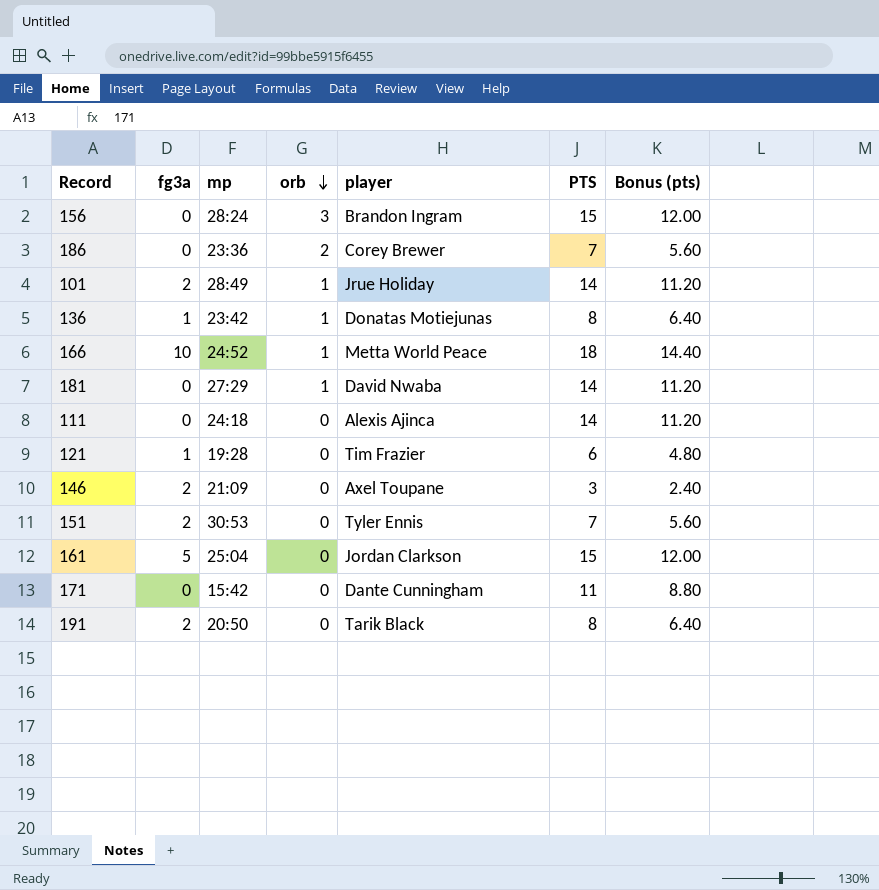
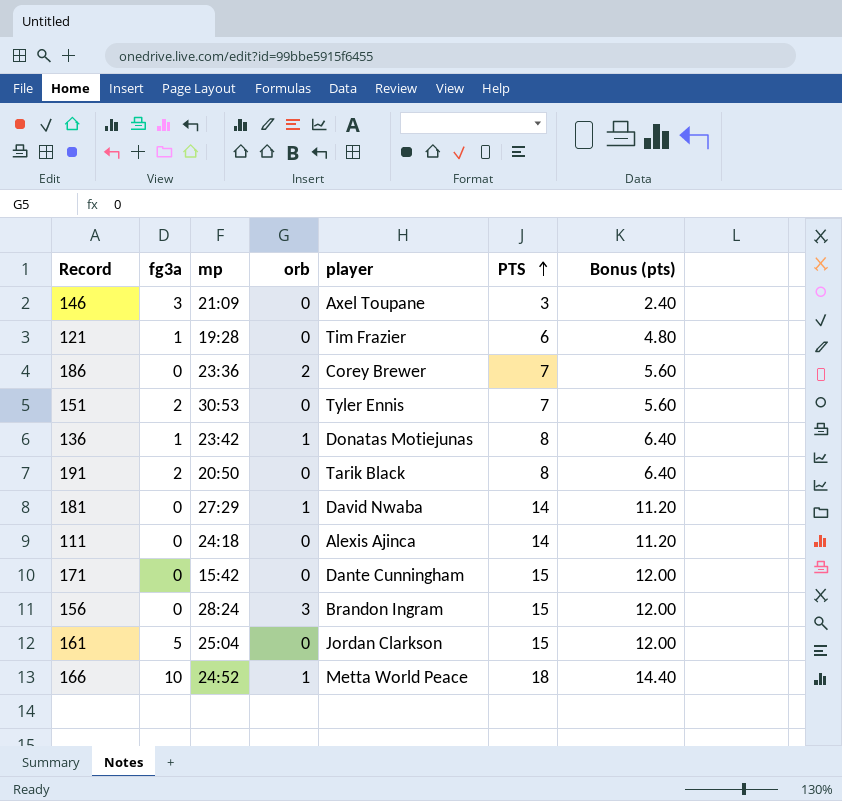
row order: orb descending -> PTS ascending
row 101: 2 | 28:49 | 1 | Jrue Holiday | 14 | 11.20 -> none
146 | fg3a: 2 -> 3
171 | PTS: 11 -> 15
171 | Bonus (pts): 8.80 -> 12.00

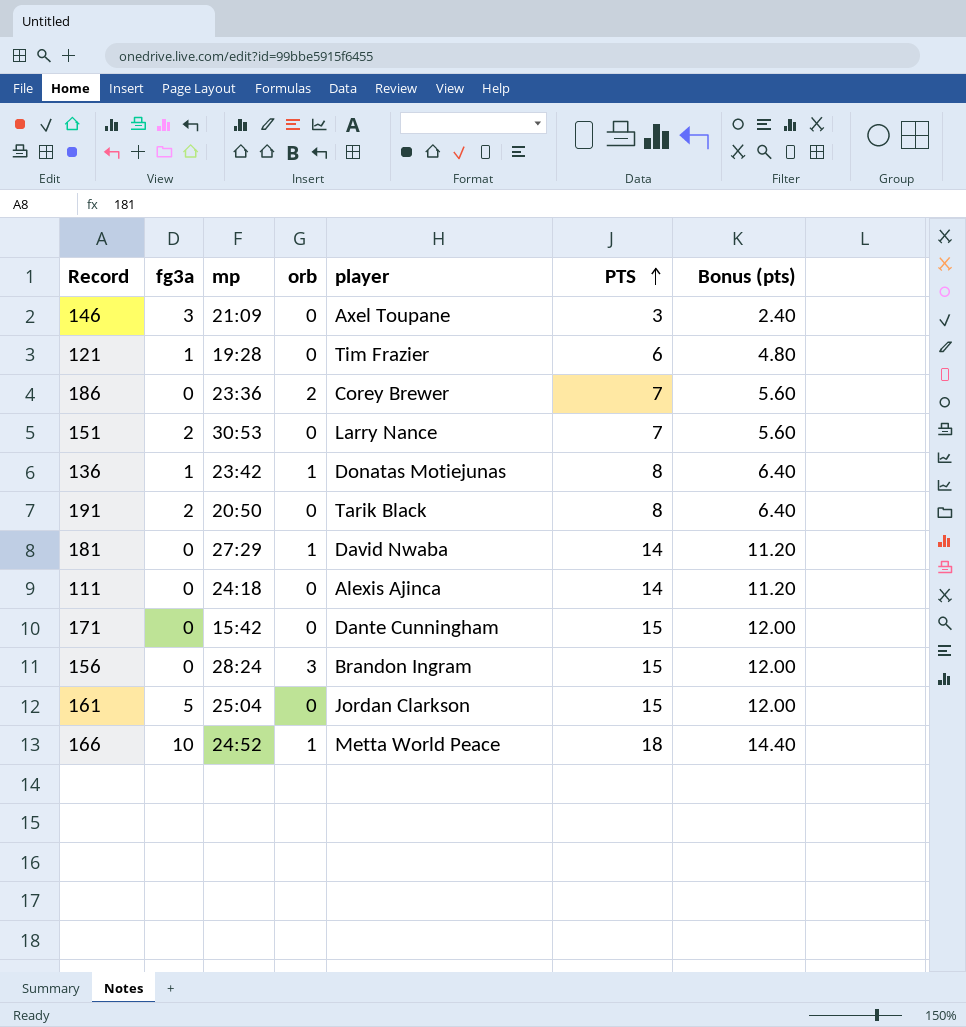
151 | player: Tyler Ennis -> Larry Nance

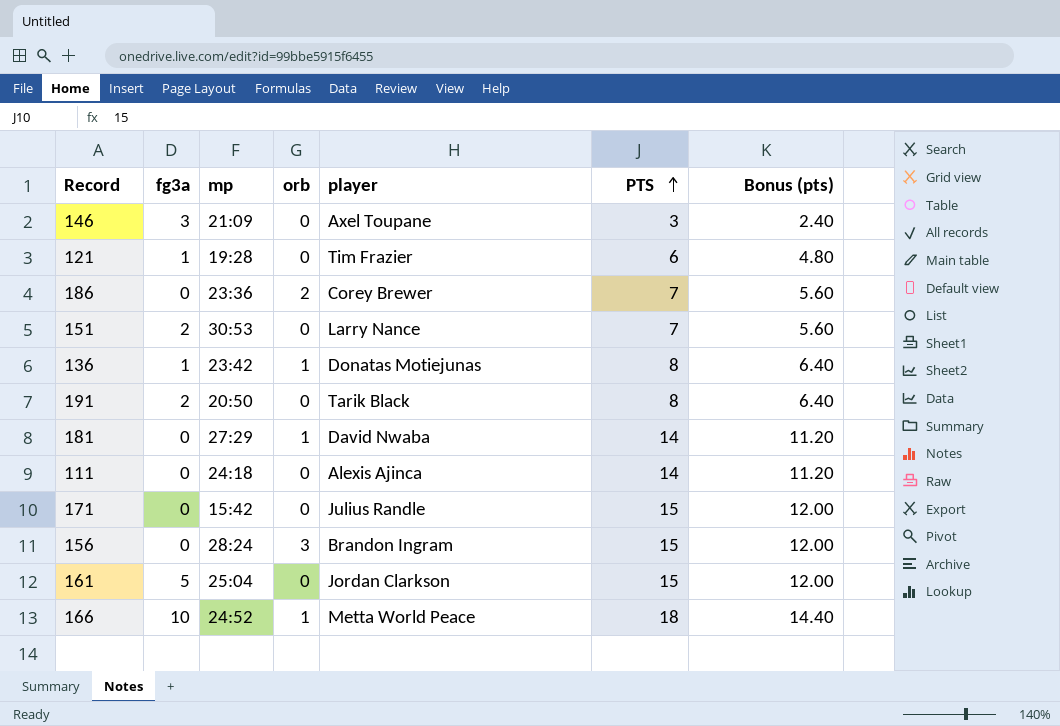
171 | player: Dante Cunningham -> Julius Randle

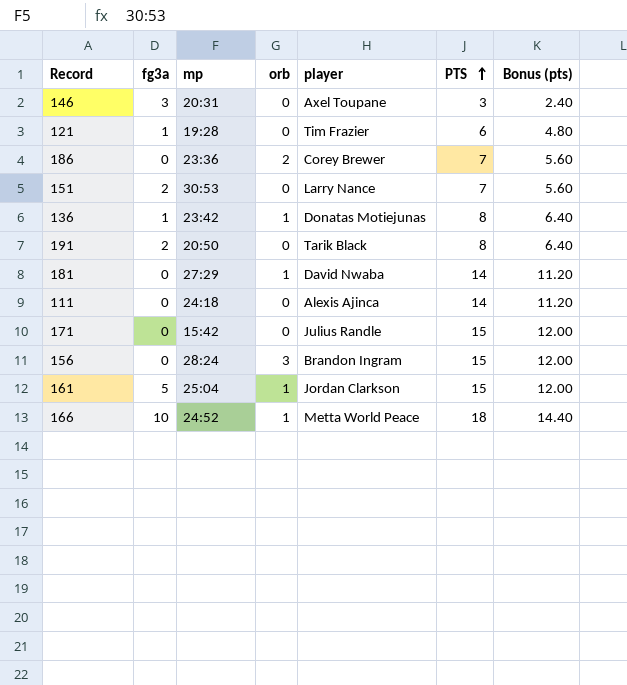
146 | mp: 21:09 -> 20:31
161 | orb: 0 -> 1

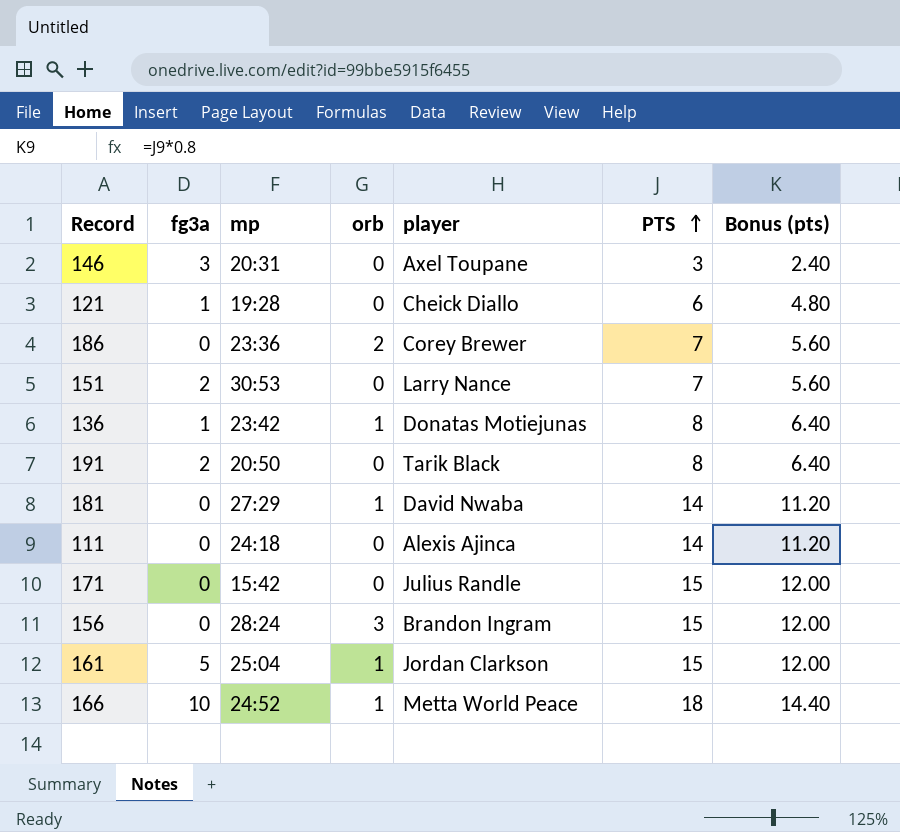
121 | player: Tim Frazier -> Cheick Diallo

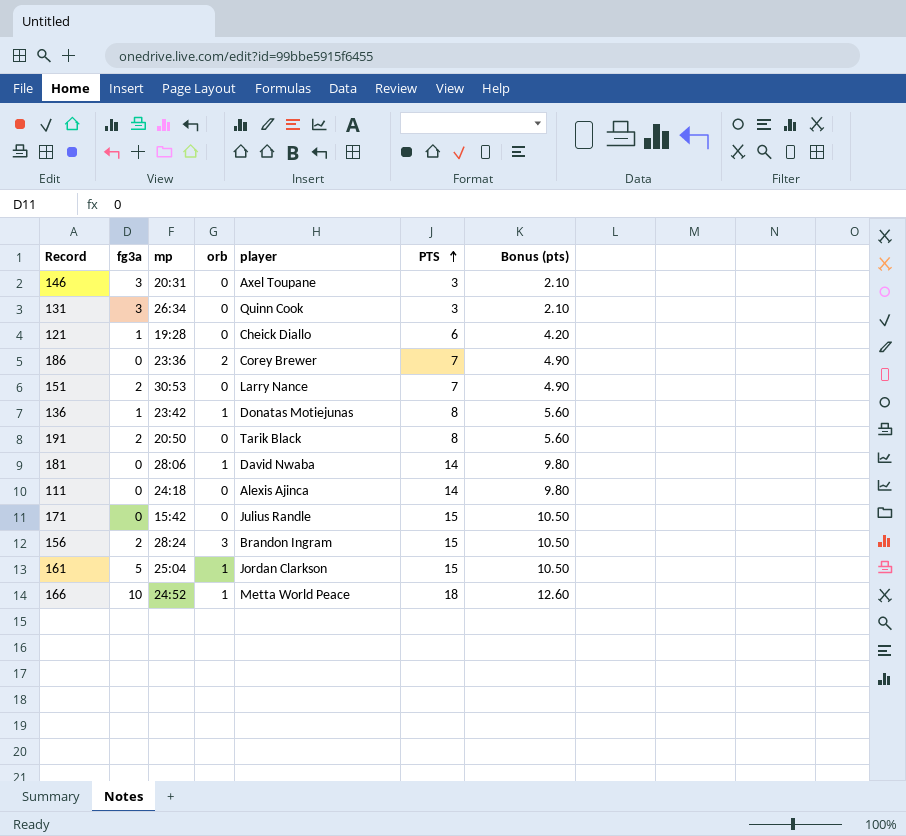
column Bonus (pts) | formula: [PTS] * 0.8 -> [PTS] * 0.7
row 131: none -> 3 | 26:34 | 0 | Quinn Cook | 3 | 2.10
181 | mp: 27:29 -> 28:06
156 | fg3a: 0 -> 2

